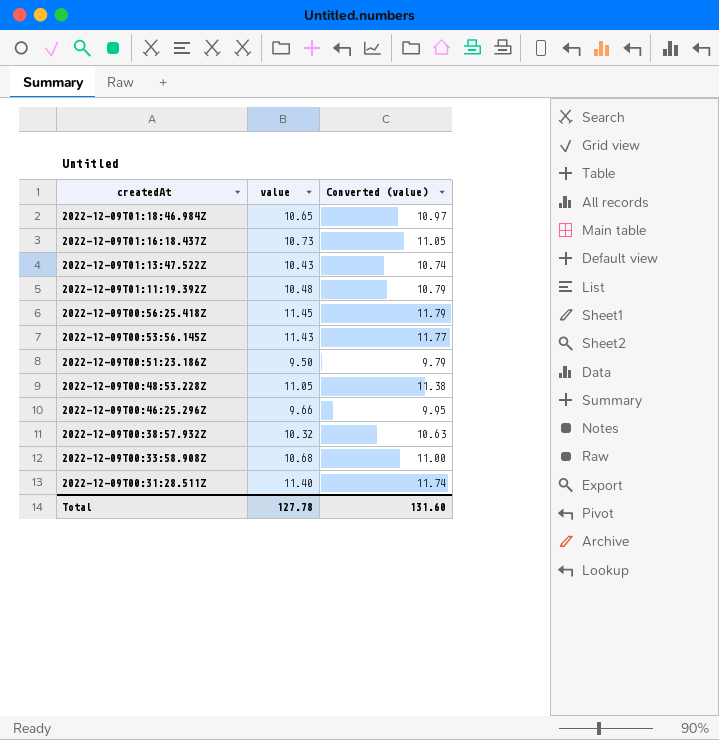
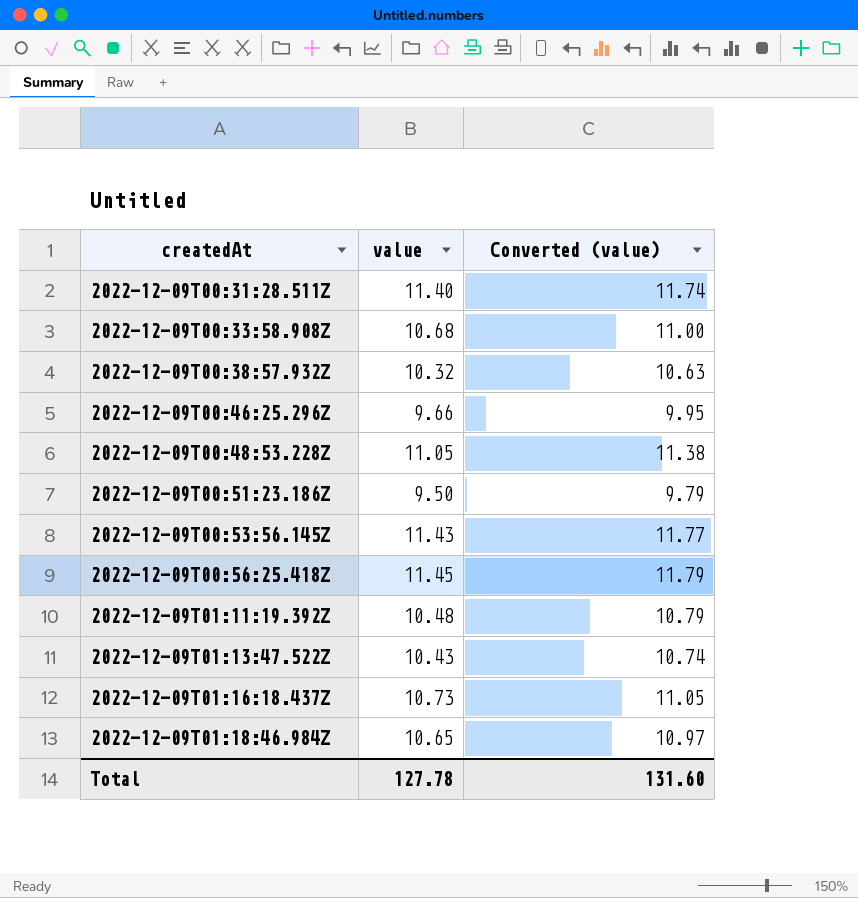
row order: createdAt descending -> createdAt ascending

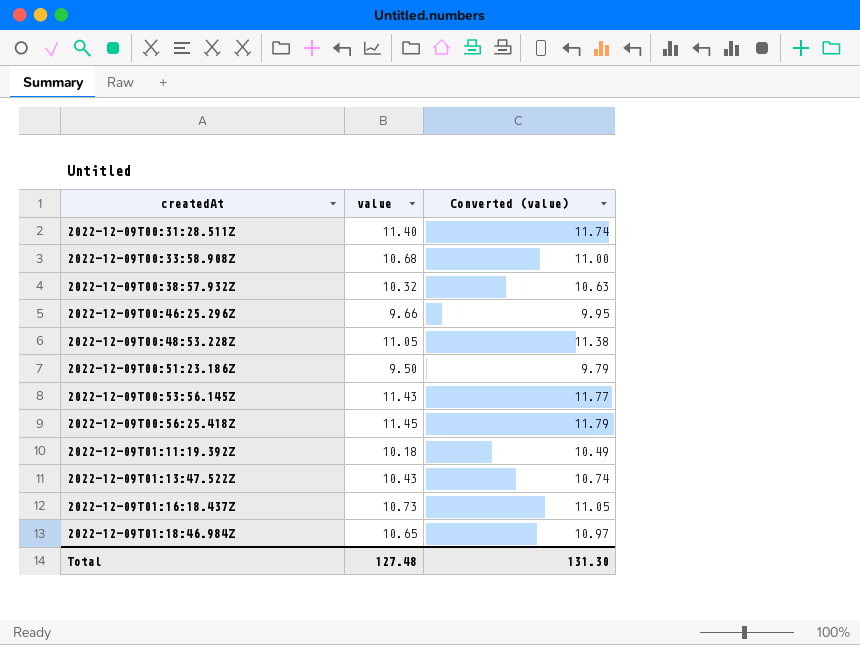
2022-12-09T01:11:19.392Z | value: 10.48 -> 10.18
2022-12-09T01:11:19.392Z | Converted (value): 10.79 -> 10.49
Total | value: 127.78 -> 127.48
Total | Converted (value): 131.60 -> 131.30

